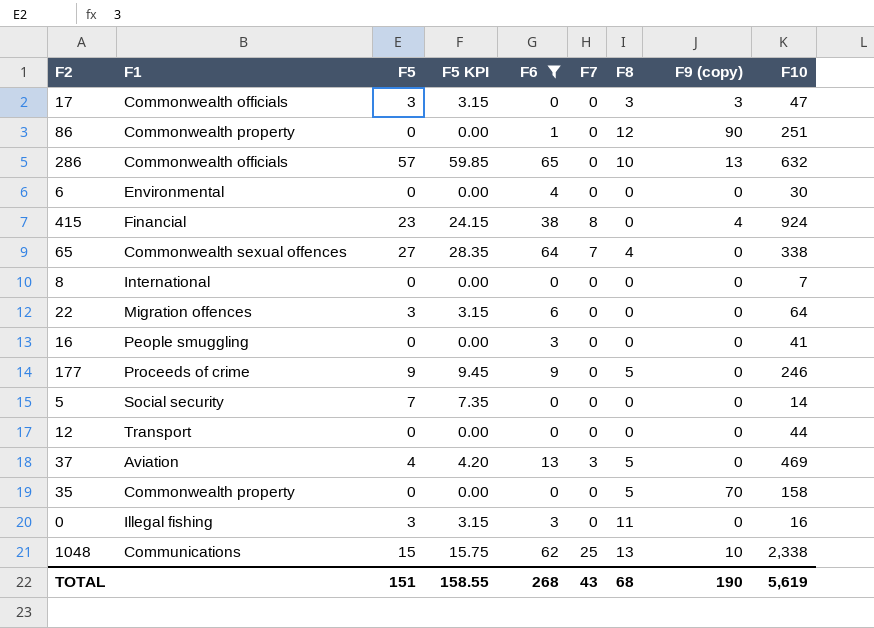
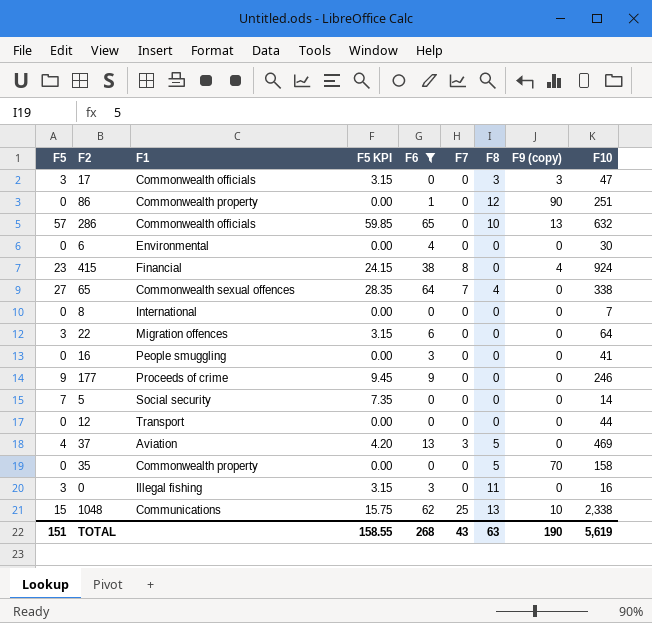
column F5 | position: 3 -> 1
177 | F8: 5 -> 0
TOTAL | F8: 68 -> 63

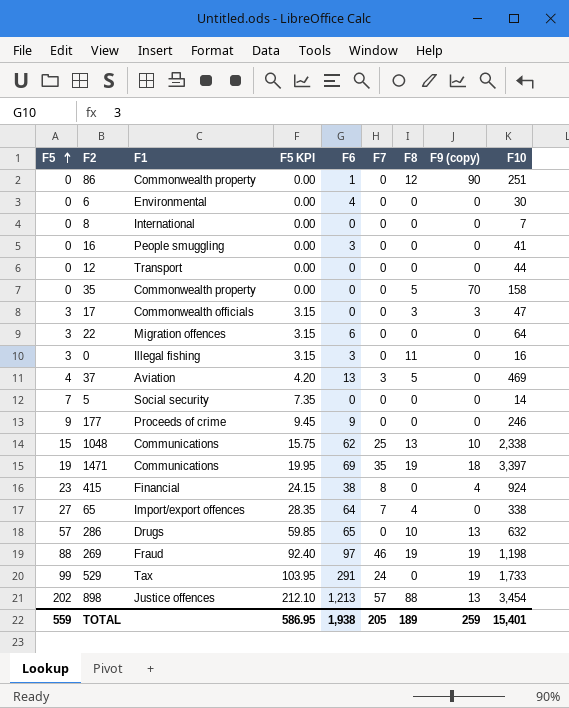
filter: F6 <= 65 -> none
row order: none -> F5 ascending
65 | F1: Commonwealth sexual offences -> Import/export offences
286 | F1: Commonwealth officials -> Drugs
TOTAL | F5: 151 -> 559
TOTAL | F5 KPI: 158.55 -> 586.95
TOTAL | F6: 268 -> 1,938
TOTAL | F7: 43 -> 205
TOTAL | F8: 63 -> 189
TOTAL | F9 (copy): 190 -> 259
TOTAL | F10: 5,619 -> 15,401

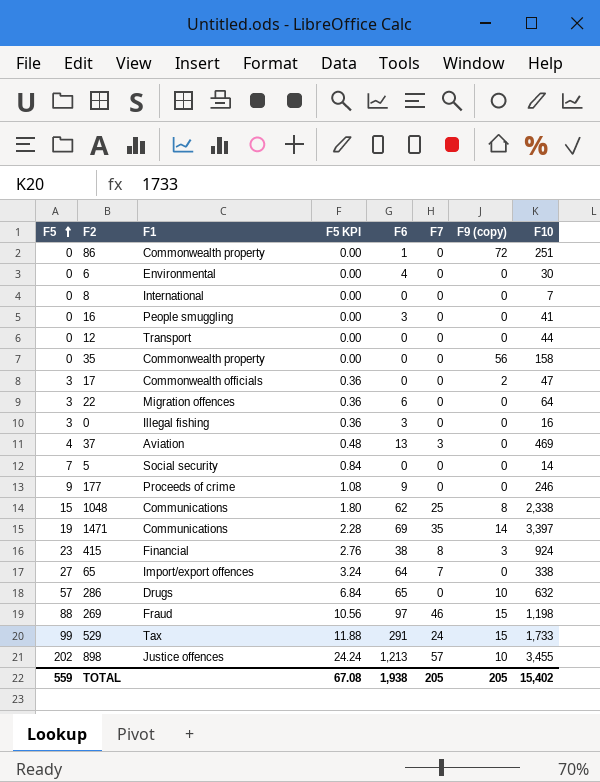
column F8 | position: 7 -> none
column F5 KPI | formula: [F5] * 1.05 -> [F5] * 0.12
86 | F9 (copy): 90 -> 72
35 | F9 (copy): 70 -> 56
17 | F9 (copy): 3 -> 2
1048 | F9 (copy): 10 -> 8
1471 | F9 (copy): 18 -> 14
415 | F9 (copy): 4 -> 3
286 | F9 (copy): 13 -> 10
269 | F9 (copy): 19 -> 15
529 | F9 (copy): 19 -> 15
898 | F9 (copy): 13 -> 10
898 | F10: 3,454 -> 3,455
TOTAL | F5 KPI: 586.95 -> 67.08
TOTAL | F9 (copy): 259 -> 205
TOTAL | F10: 15,401 -> 15,402

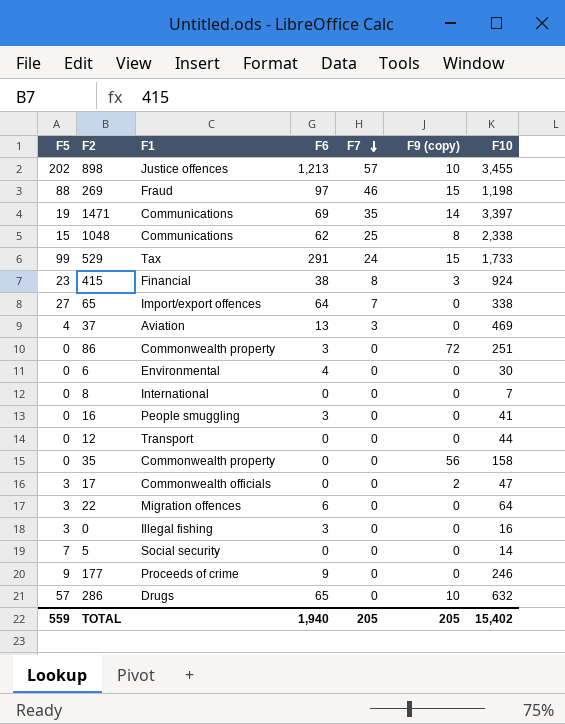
row order: F5 ascending -> F7 descending
column F5 KPI | formula: [F5] * 0.12 -> none
86 | F6: 1 -> 3
TOTAL | F6: 1,938 -> 1,940

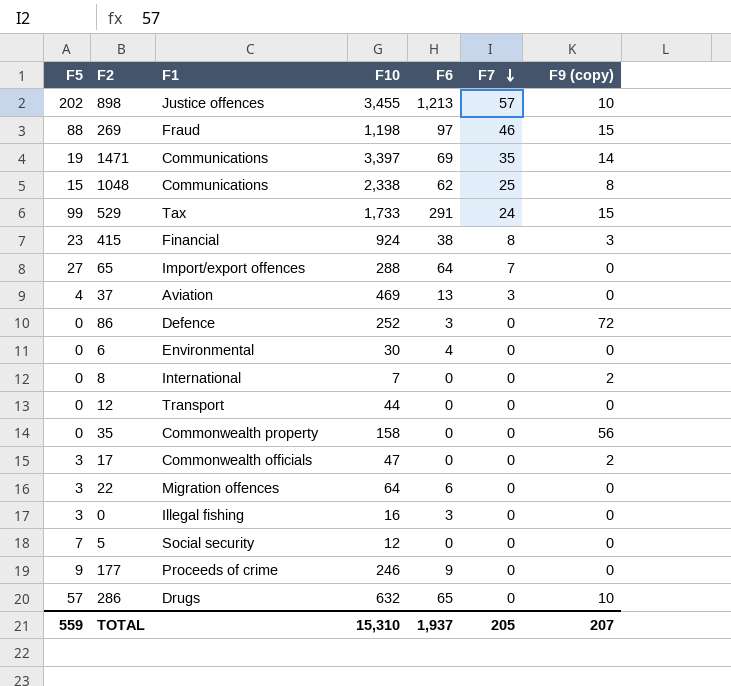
column F10 | position: 7 -> 4
row 16: 0 | People smuggling | 3 | 0 | 0 | 41 -> none
65 | F10: 338 -> 288
86 | F1: Commonwealth property -> Defence
86 | F10: 251 -> 252
8 | F9 (copy): 0 -> 2
5 | F10: 14 -> 12
TOTAL | F10: 15,402 -> 15,310
TOTAL | F6: 1,940 -> 1,937
TOTAL | F9 (copy): 205 -> 207

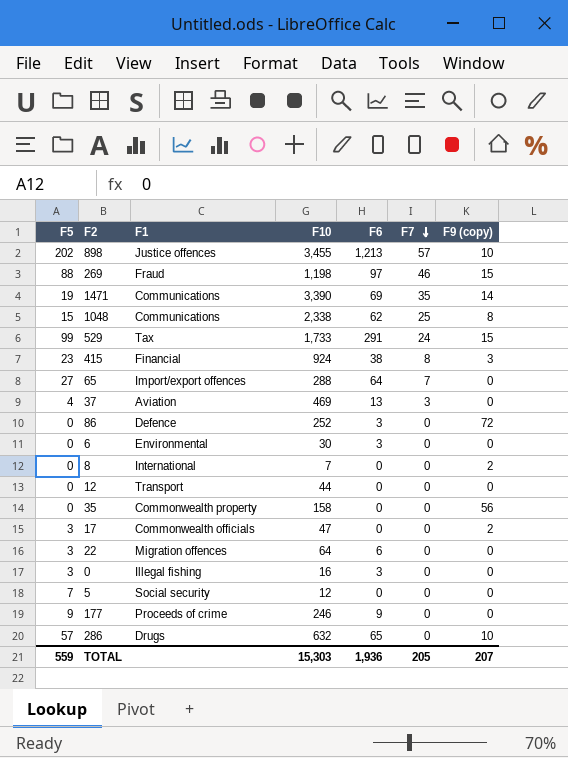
1471 | F10: 3,397 -> 3,390
6 | F6: 4 -> 3
TOTAL | F10: 15,310 -> 15,303
TOTAL | F6: 1,937 -> 1,936

